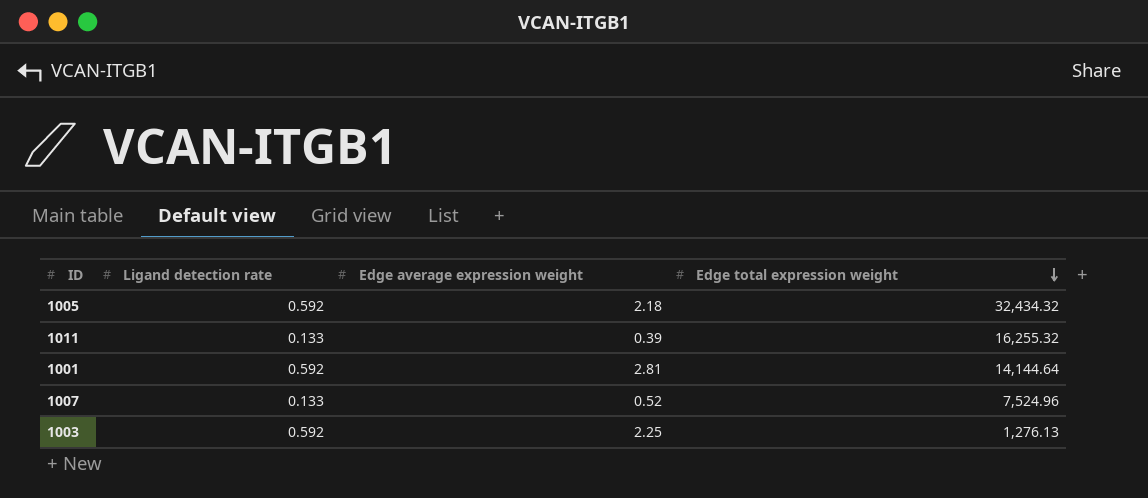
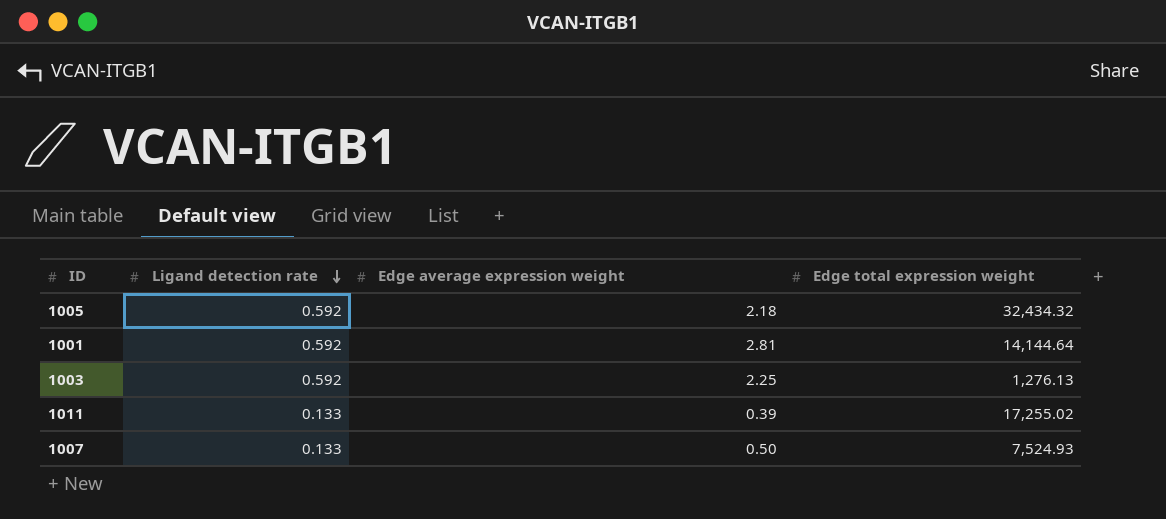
row order: Edge total expression weight descending -> Ligand detection rate descending
1011 | Edge total expression weight: 16,255.32 -> 17,255.02
1007 | Edge average expression weight: 0.52 -> 0.50
1007 | Edge total expression weight: 7,524.96 -> 7,524.93

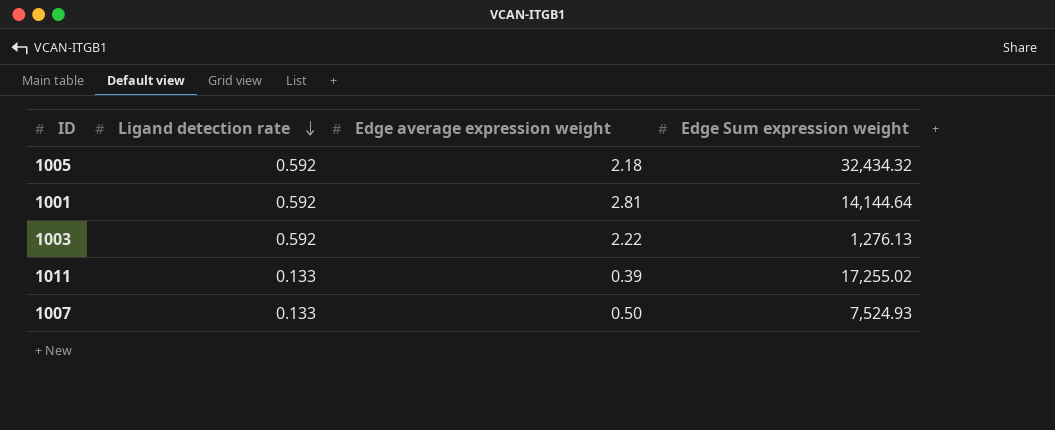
column name: Edge total expression weight -> Edge Sum expression weight
1003 | Edge average expression weight: 2.25 -> 2.22

